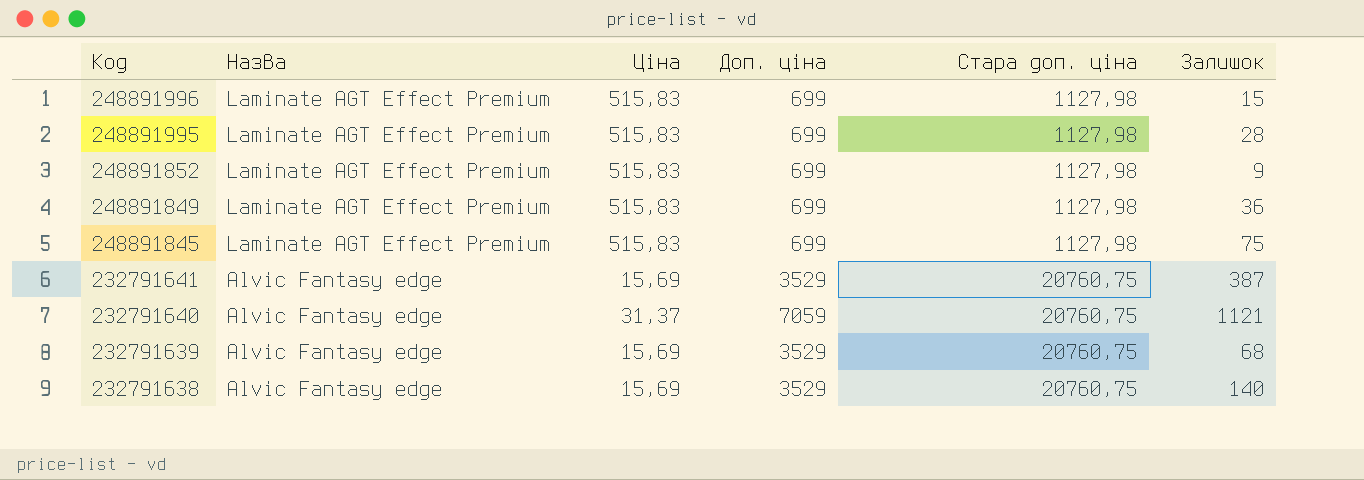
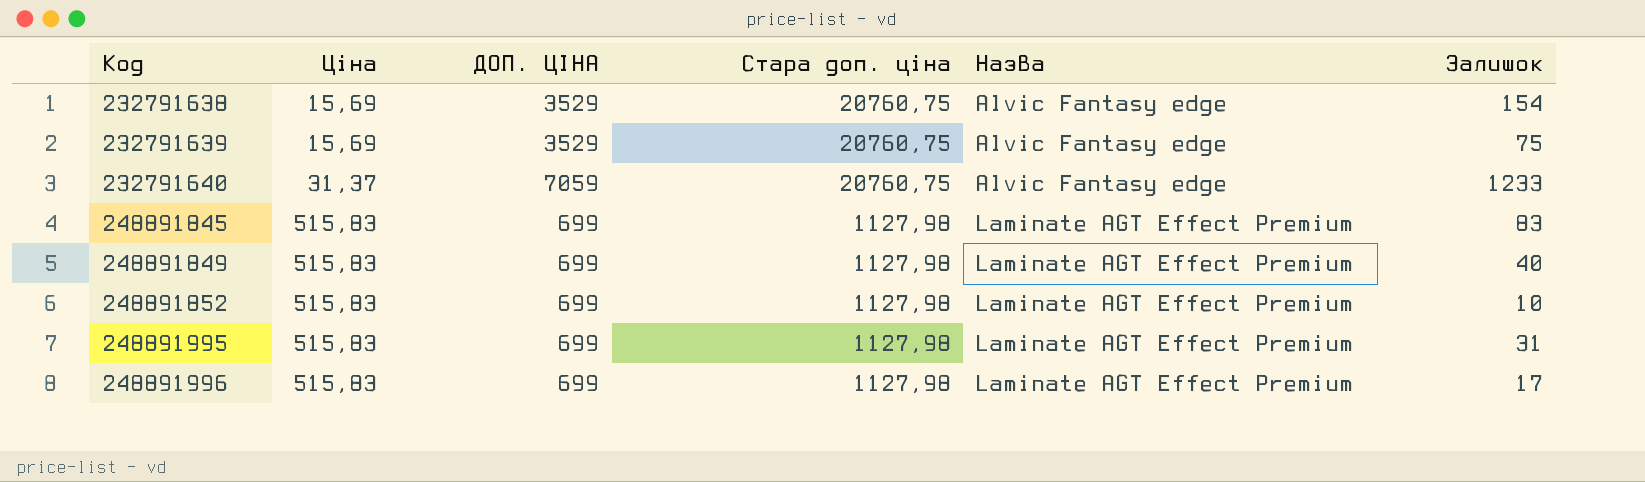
row order: Код descending -> Код ascending
column name: Доп. ціна -> ДОП. ЦІНА
column Назва | position: 2 -> 5
row 232791641: Alvic Fantasy edge | 15,69 | 3529 | 20760,75 | 387 -> none
232791638 | Залишок: 140 -> 154
232791639 | Залишок: 68 -> 75
232791640 | Залишок: 1121 -> 1233
248891845 | Залишок: 75 -> 83
248891849 | Залишок: 36 -> 40
248891852 | Залишок: 9 -> 10
248891995 | Залишок: 28 -> 31
248891996 | Залишок: 15 -> 17

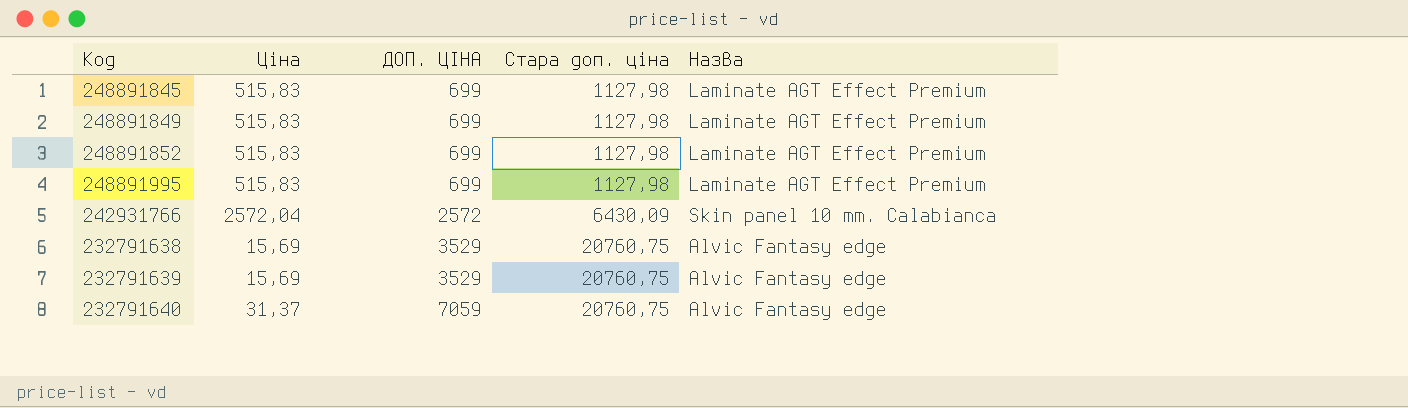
row order: Код ascending -> ДОП. ЦІНА ascending
column Залишок | position: 6 -> none
row 248891996: 515,83 | 699 | 1127,98 | Laminate AGT Effect Premium | 17 -> none
row 242931766: none -> 2572,04 | 2572 | 6430,09 | Skin panel 10 mm. Calabianca

